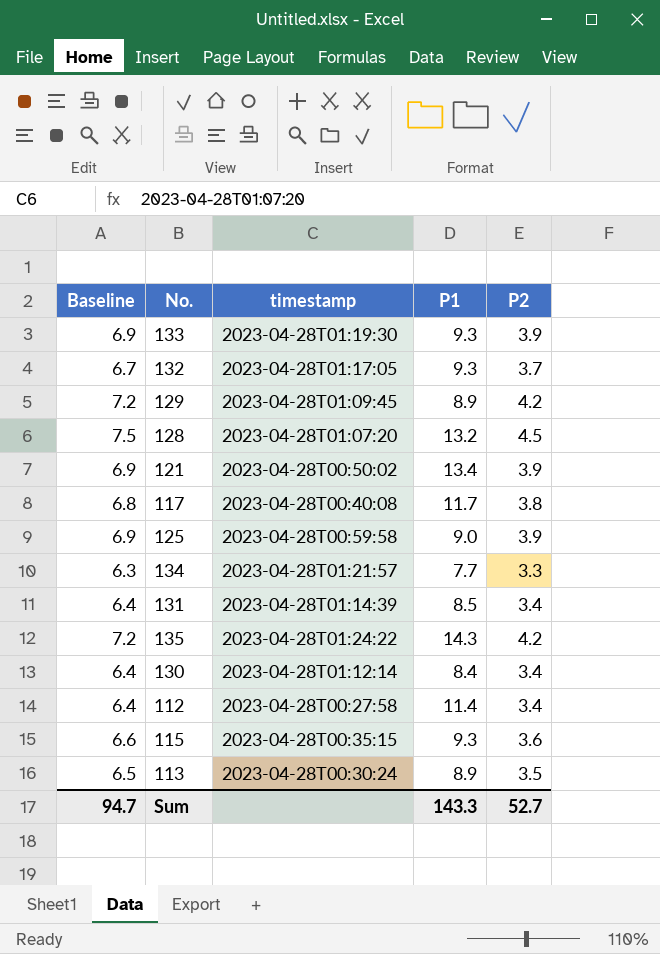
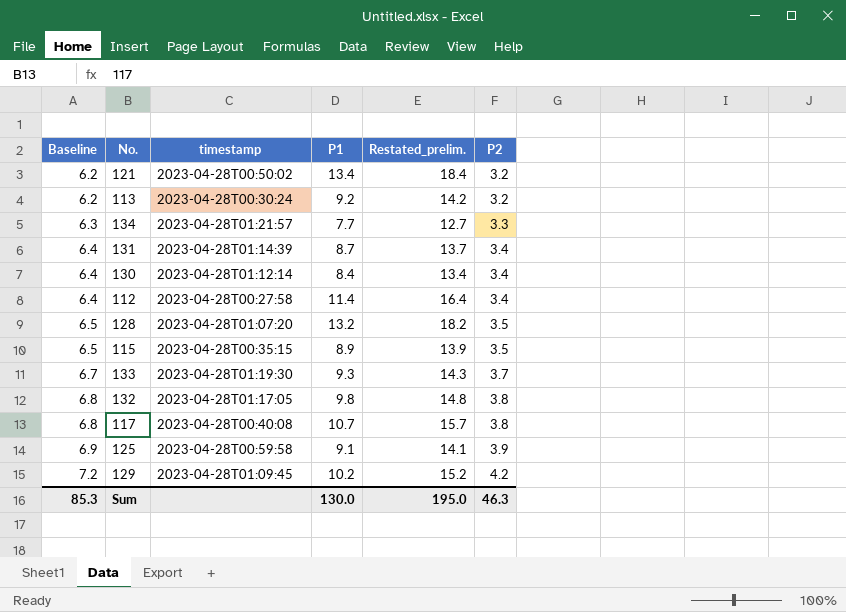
row order: none -> Baseline ascending
column Restated_prelim. | formula: none -> [P1] + 5
row 135: 7.2 | 2023-04-28T01:24:22 | 14.3 | 4.2 -> none
121 | Baseline: 6.9 -> 6.2
121 | P2: 3.9 -> 3.2
113 | Baseline: 6.5 -> 6.2
113 | P1: 8.9 -> 9.2
113 | P2: 3.5 -> 3.2
131 | P1: 8.5 -> 8.7
128 | Baseline: 7.5 -> 6.5
128 | P2: 4.5 -> 3.5
115 | Baseline: 6.6 -> 6.5
115 | P1: 9.3 -> 8.9
115 | P2: 3.6 -> 3.5
133 | Baseline: 6.9 -> 6.7
133 | P2: 3.9 -> 3.7
132 | Baseline: 6.7 -> 6.8
132 | P1: 9.3 -> 9.8
132 | P2: 3.7 -> 3.8
117 | P1: 11.7 -> 10.7
125 | P1: 9.0 -> 9.1
129 | P1: 8.9 -> 10.2
Sum | Baseline: 94.7 -> 85.3
Sum | P1: 143.3 -> 130.0
Sum | P2: 52.7 -> 46.3

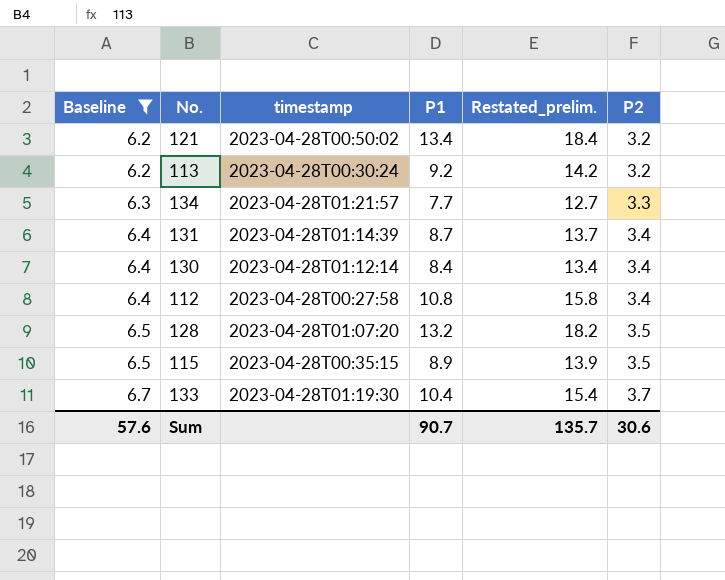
filter: none -> Baseline <= 6.7
112 | P1: 11.4 -> 10.8
112 | Restated_prelim.: 16.4 -> 15.8
133 | P1: 9.3 -> 10.4
133 | Restated_prelim.: 14.3 -> 15.4
Sum | Baseline: 85.3 -> 57.6
Sum | P1: 130.0 -> 90.7
Sum | Restated_prelim.: 195.0 -> 135.7
Sum | P2: 46.3 -> 30.6

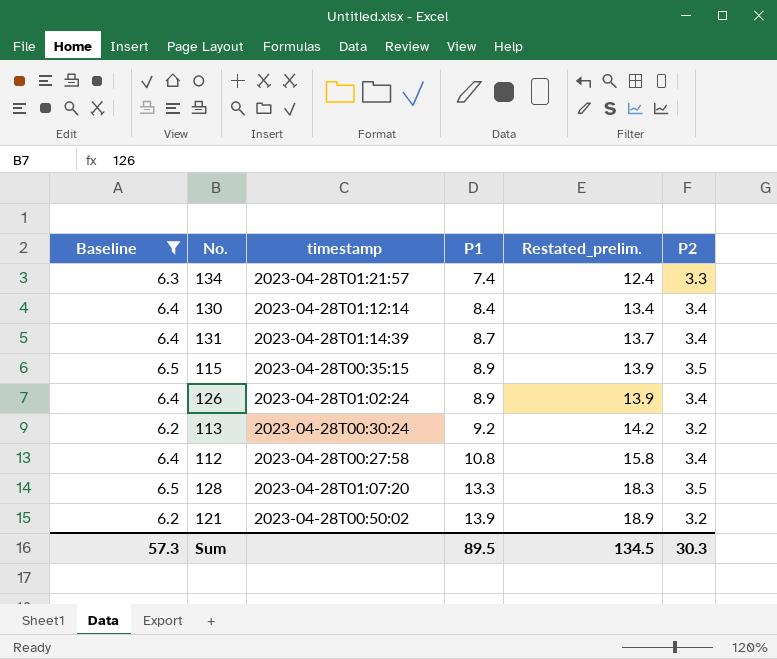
row order: Baseline ascending -> P1 ascending
row 133: 6.7 | 2023-04-28T01:19:30 | 10.4 | 15.4 | 3.7 -> none
134 | P1: 7.7 -> 7.4
134 | Restated_prelim.: 12.7 -> 12.4
row 126: none -> 6.4 | 2023-04-28T01:02:24 | 8.9 | 13.9 | 3.4
128 | P1: 13.2 -> 13.3
128 | Restated_prelim.: 18.2 -> 18.3
121 | P1: 13.4 -> 13.9
121 | Restated_prelim.: 18.4 -> 18.9
Sum | Baseline: 57.6 -> 57.3
Sum | P1: 90.7 -> 89.5
Sum | Restated_prelim.: 135.7 -> 134.5
Sum | P2: 30.6 -> 30.3

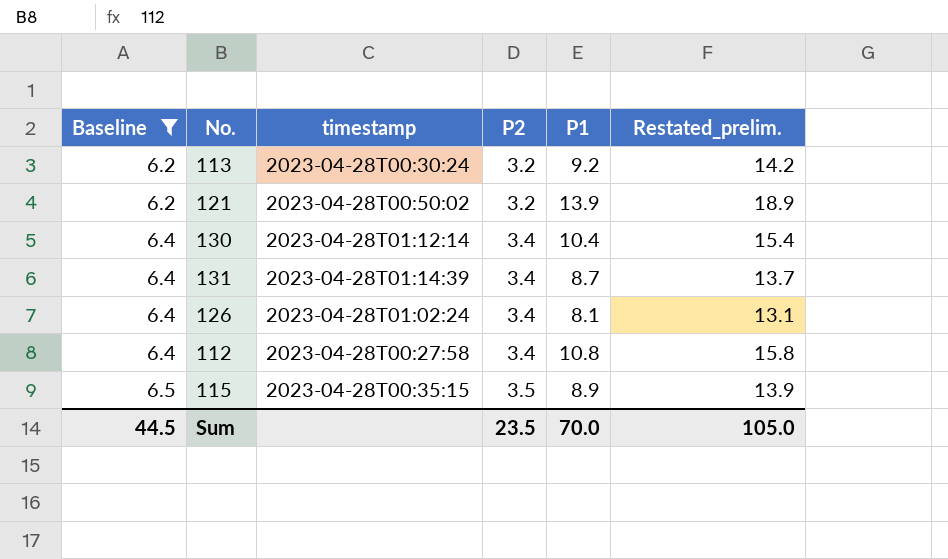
row order: P1 ascending -> Baseline ascending
column P2 | position: 6 -> 4
row 134: 6.3 | 2023-04-28T01:21:57 | 7.4 | 12.4 | 3.3 -> none
row 128: 6.5 | 2023-04-28T01:07:20 | 13.3 | 18.3 | 3.5 -> none
130 | P1: 8.4 -> 10.4
130 | Restated_prelim.: 13.4 -> 15.4
126 | P1: 8.9 -> 8.1
126 | Restated_prelim.: 13.9 -> 13.1
Sum | Baseline: 57.3 -> 44.5
Sum | P2: 30.3 -> 23.5
Sum | P1: 89.5 -> 70.0
Sum | Restated_prelim.: 134.5 -> 105.0

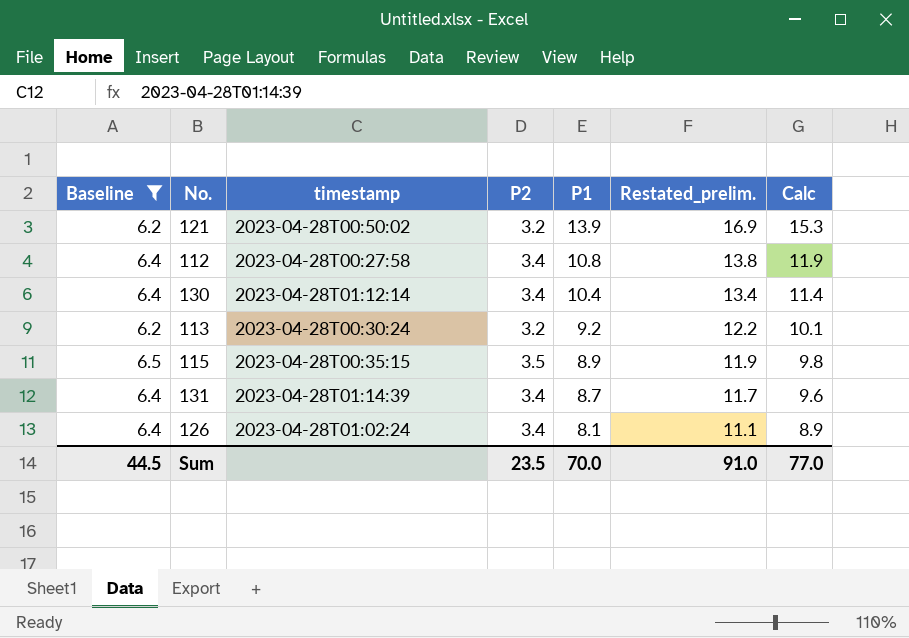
row order: Baseline ascending -> P1 descending
column Restated_prelim. | formula: [P1] + 5 -> [P1] + 3
column Calc | formula: none -> [P1] * 1.1
Sum | Restated_prelim.: 105.0 -> 91.0

